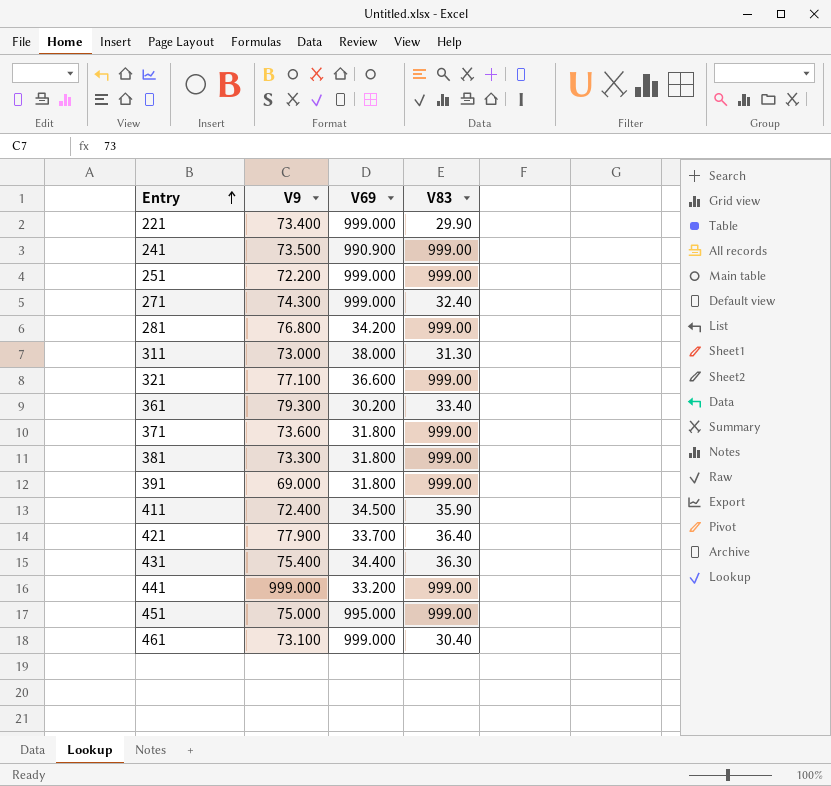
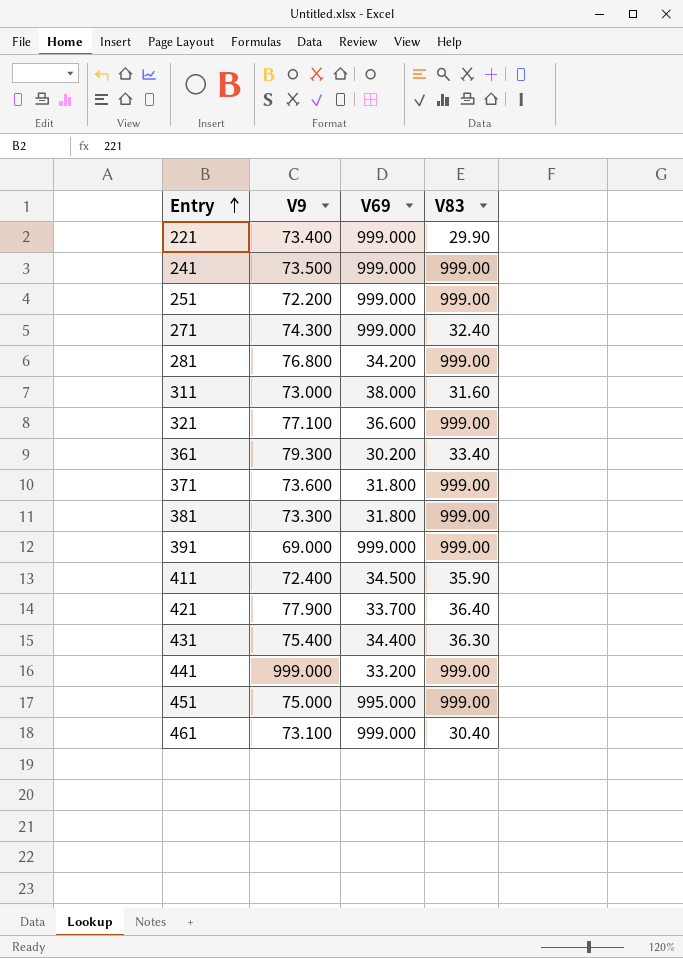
241 | V69: 990.900 -> 999.000
311 | V83: 31.30 -> 31.60
391 | V69: 31.800 -> 999.000

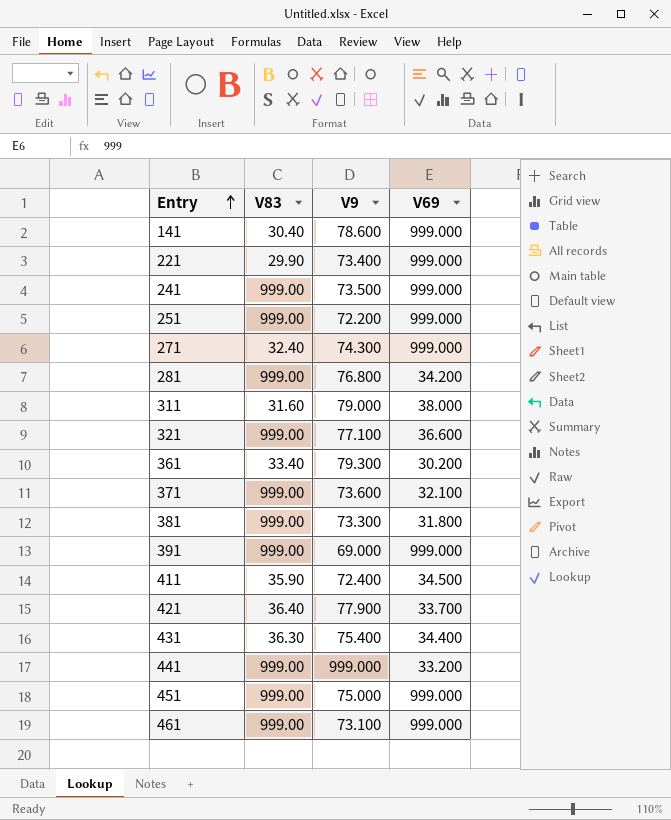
column V83 | position: 4 -> 2
row 141: none -> 30.40 | 78.600 | 999.000
311 | V9: 73.000 -> 79.000
371 | V69: 31.800 -> 32.100
451 | V69: 995.000 -> 999.000
461 | V83: 30.40 -> 999.00

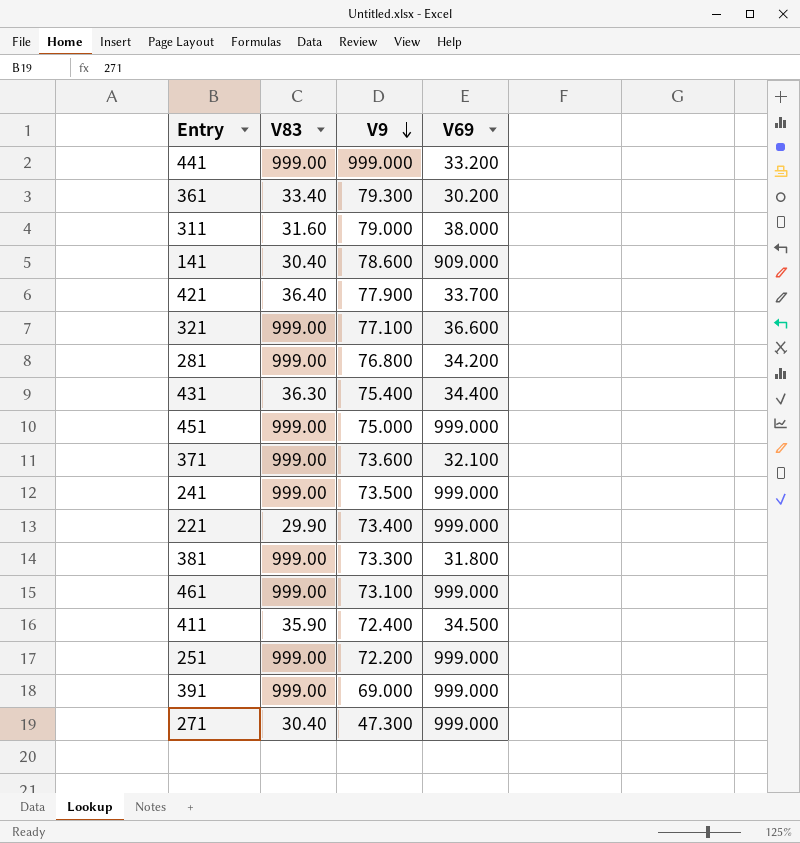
row order: Entry ascending -> V9 descending
141 | V69: 999.000 -> 909.000
271 | V83: 32.40 -> 30.40
271 | V9: 74.300 -> 47.300

